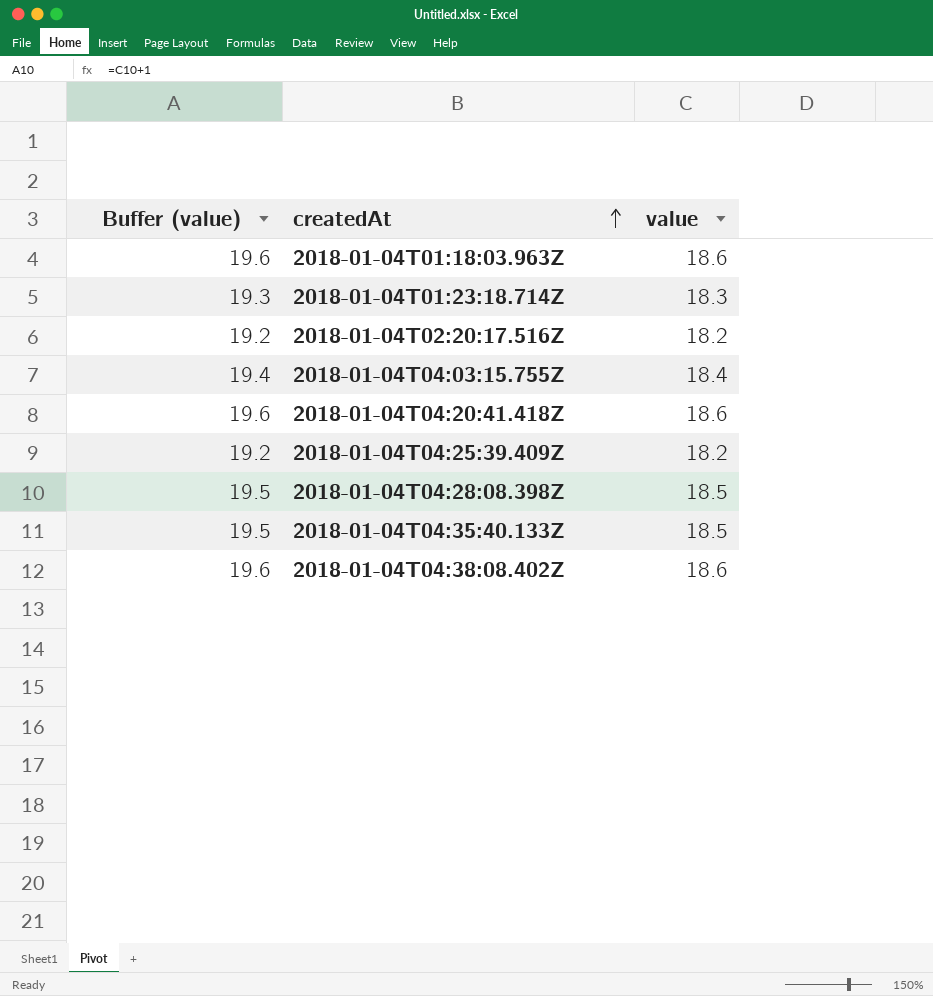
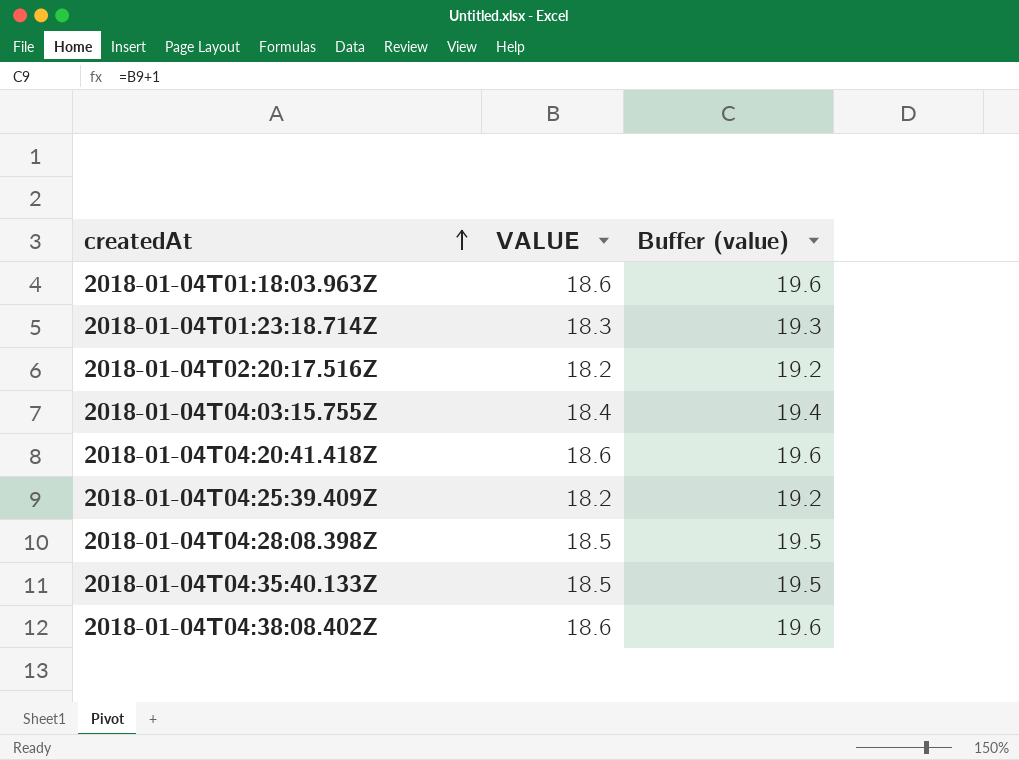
column name: value -> VALUE
column Buffer (value) | position: 1 -> 3

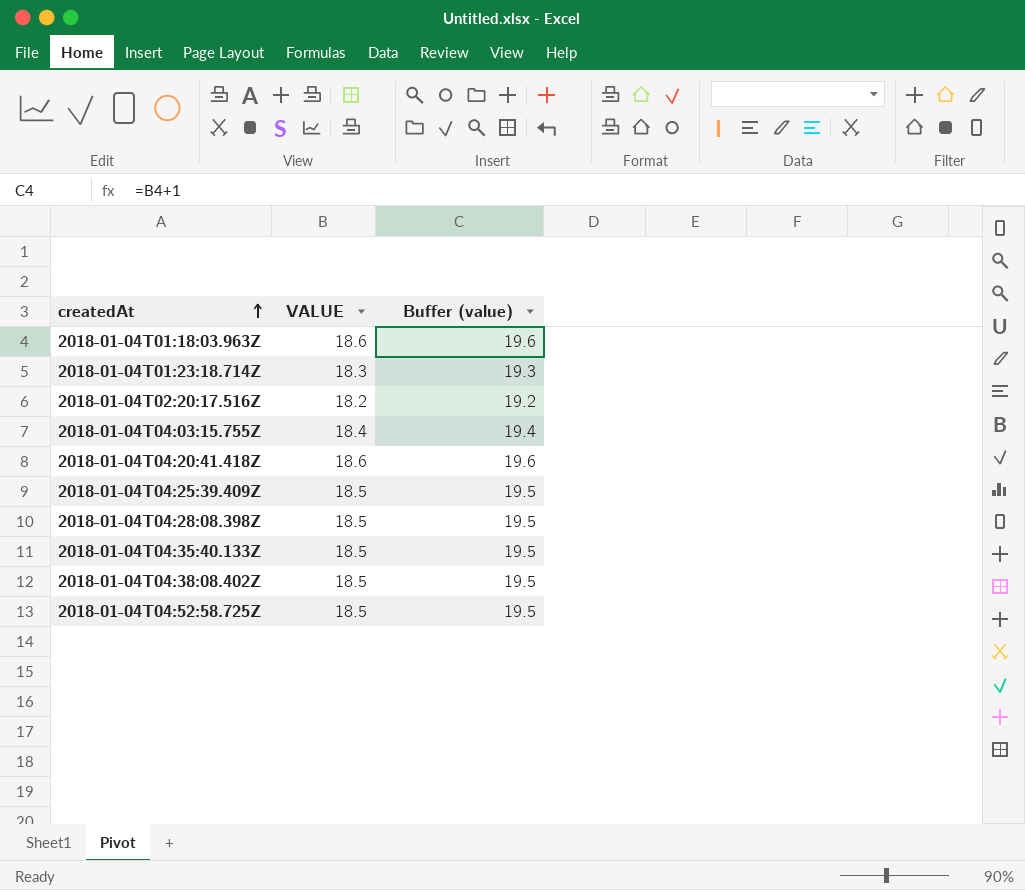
2018-01-04T04:25:39.409Z | VALUE: 18.2 -> 18.5
2018-01-04T04:25:39.409Z | Buffer (value): 19.2 -> 19.5
2018-01-04T04:38:08.402Z | VALUE: 18.6 -> 18.5
2018-01-04T04:38:08.402Z | Buffer (value): 19.6 -> 19.5
row 2018-01-04T04:52:58.725Z: none -> 18.5 | 19.5

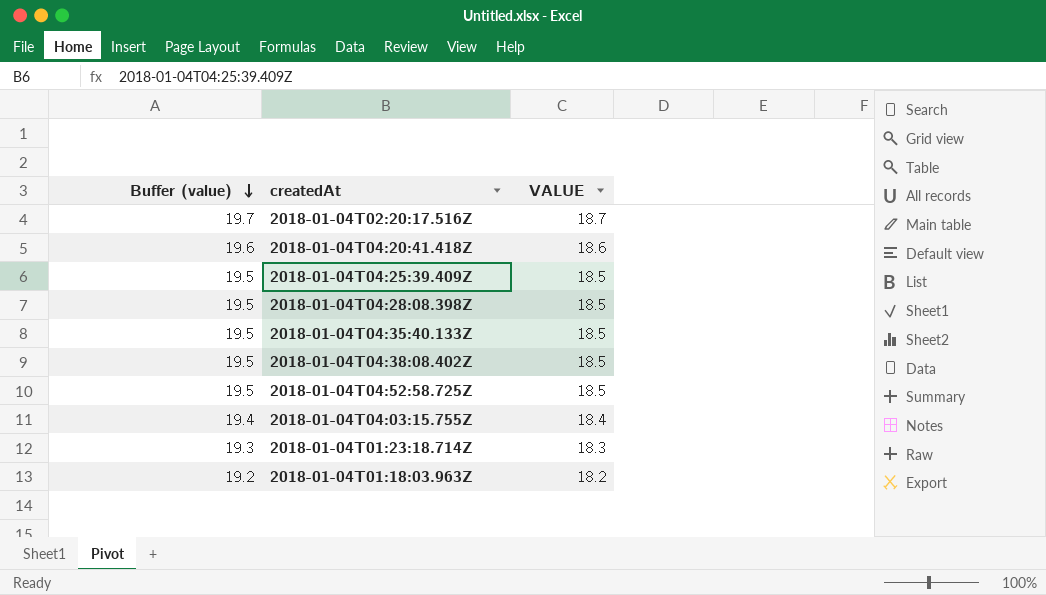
row order: createdAt ascending -> Buffer (value) descending
column Buffer (value) | position: 3 -> 1
2018-01-04T02:20:17.516Z | Buffer (value): 19.2 -> 19.7
2018-01-04T02:20:17.516Z | VALUE: 18.2 -> 18.7
2018-01-04T01:18:03.963Z | Buffer (value): 19.6 -> 19.2
2018-01-04T01:18:03.963Z | VALUE: 18.6 -> 18.2

